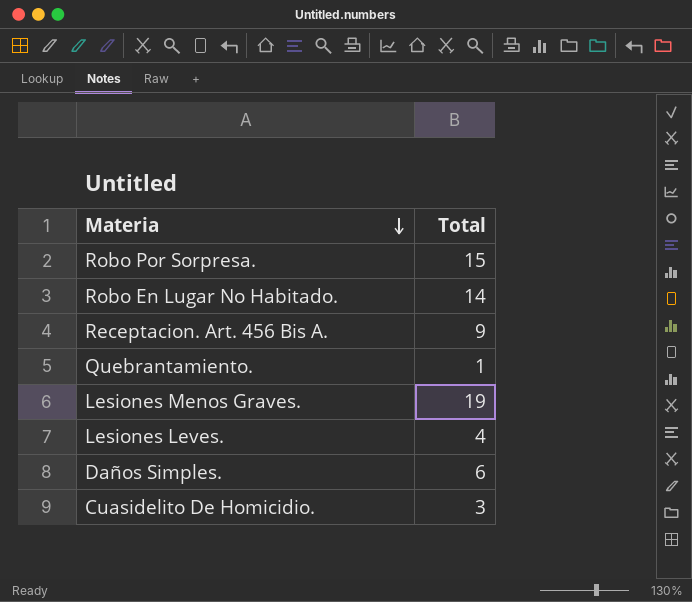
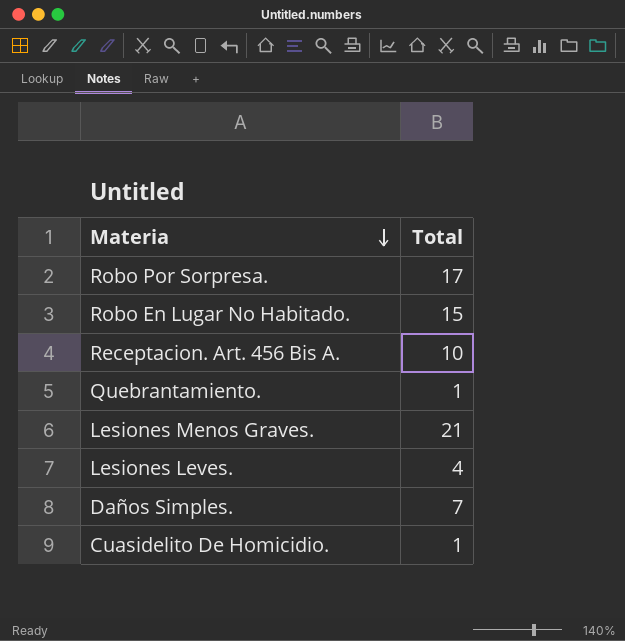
Robo Por Sorpresa. | Total: 15 -> 17
Robo En Lugar No Habitado. | Total: 14 -> 15
Receptacion. Art. 456 Bis A. | Total: 9 -> 10
Lesiones Menos Graves. | Total: 19 -> 21
Daños Simples. | Total: 6 -> 7
Cuasidelito De Homicidio. | Total: 3 -> 1

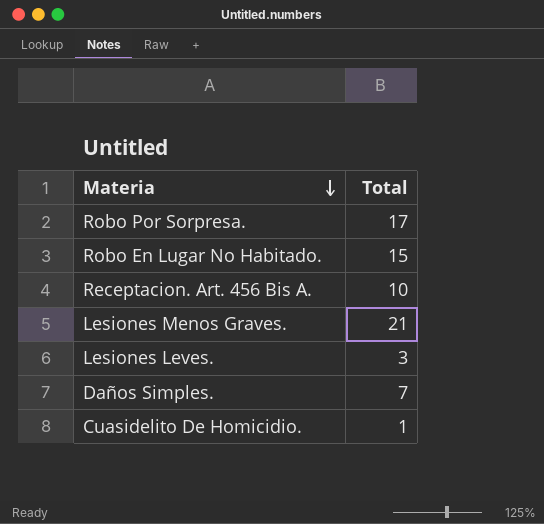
row Quebrantamiento.: 1 -> none
Lesiones Leves. | Total: 4 -> 3

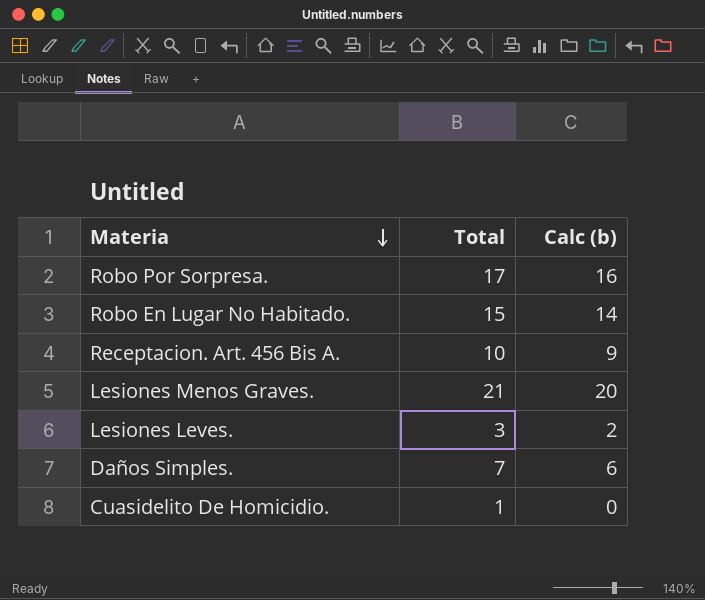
column Calc (b) | formula: none -> [Total] - 1

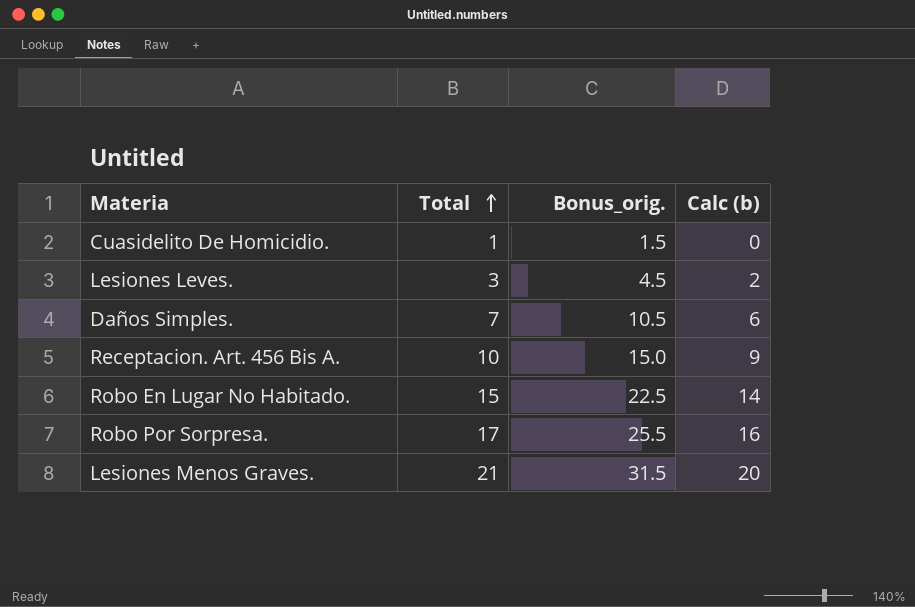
row order: Materia descending -> Total ascending
column Bonus_orig. | formula: none -> [Total] * 1.5

